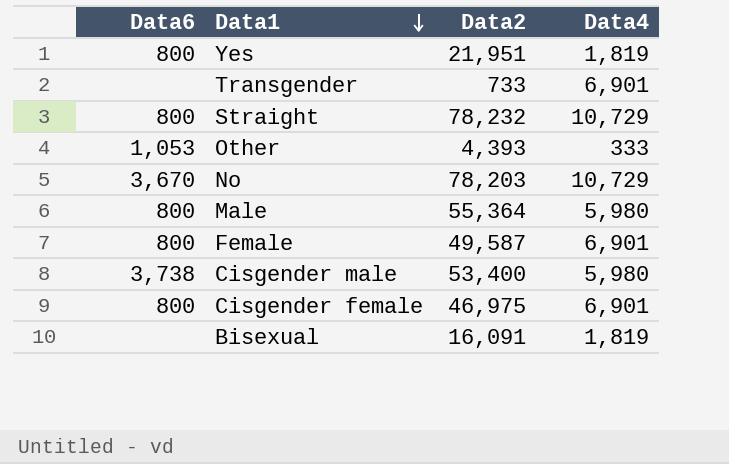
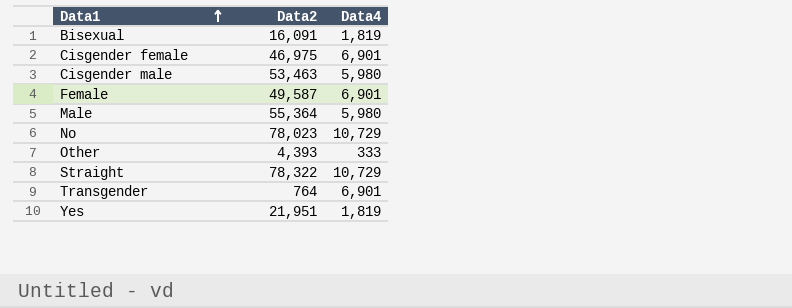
row order: Data1 descending -> Data1 ascending
column Data6 | position: 1 -> none
Cisgender male | Data2: 53,400 -> 53,463
No | Data2: 78,203 -> 78,023
Straight | Data2: 78,232 -> 78,322
Transgender | Data2: 733 -> 764

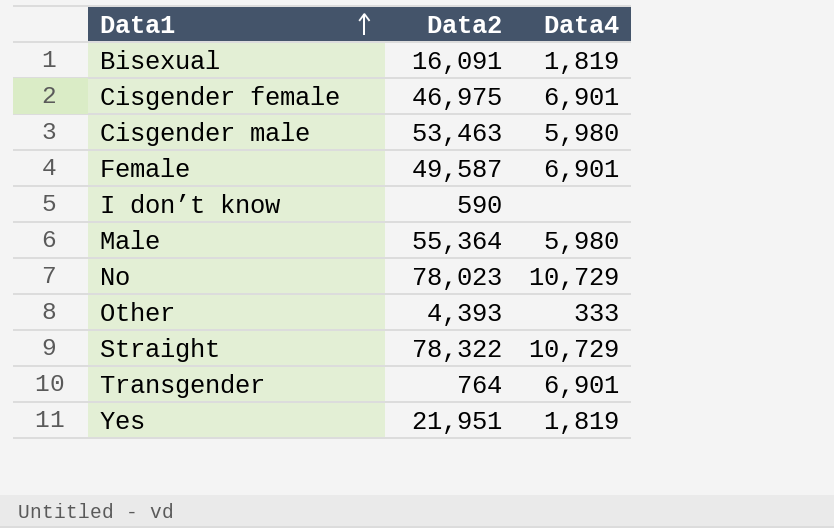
row I don’t know: none -> 590 | none

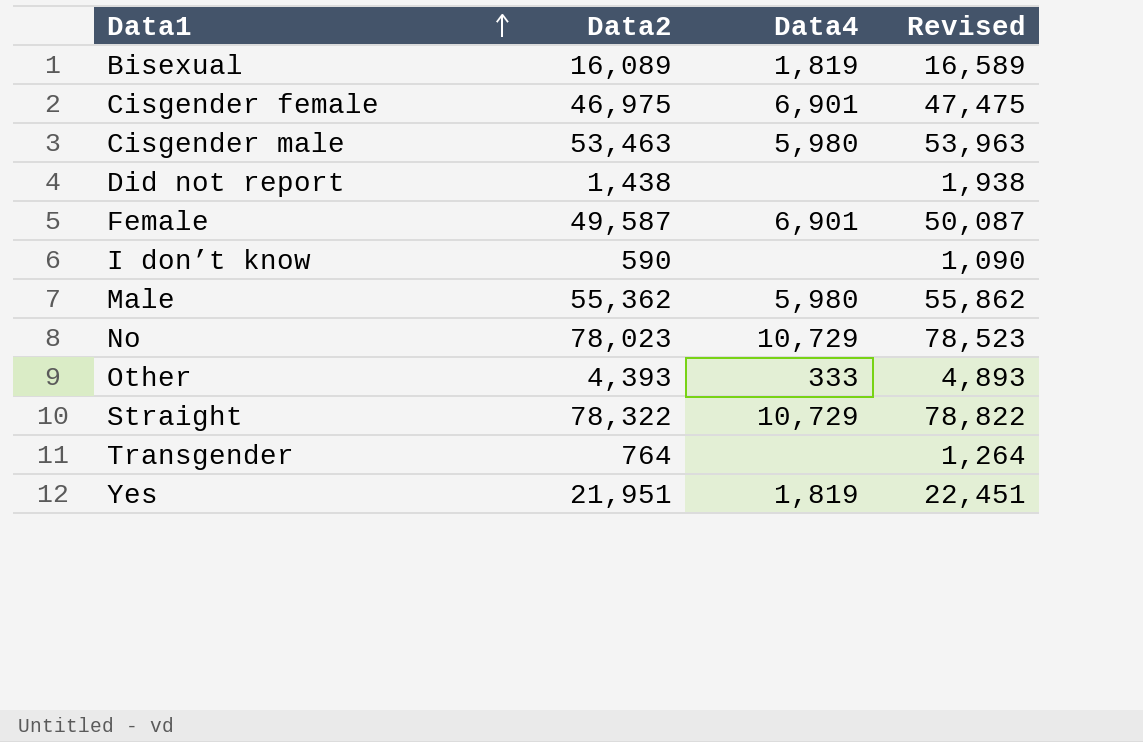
column Revised | formula: none -> [Data2] + 500
Bisexual | Data2: 16,091 -> 16,089
row Did not report: none -> 1,438 | none | 1,938
Male | Data2: 55,364 -> 55,362
Transgender | Data4: 6,901 -> none

